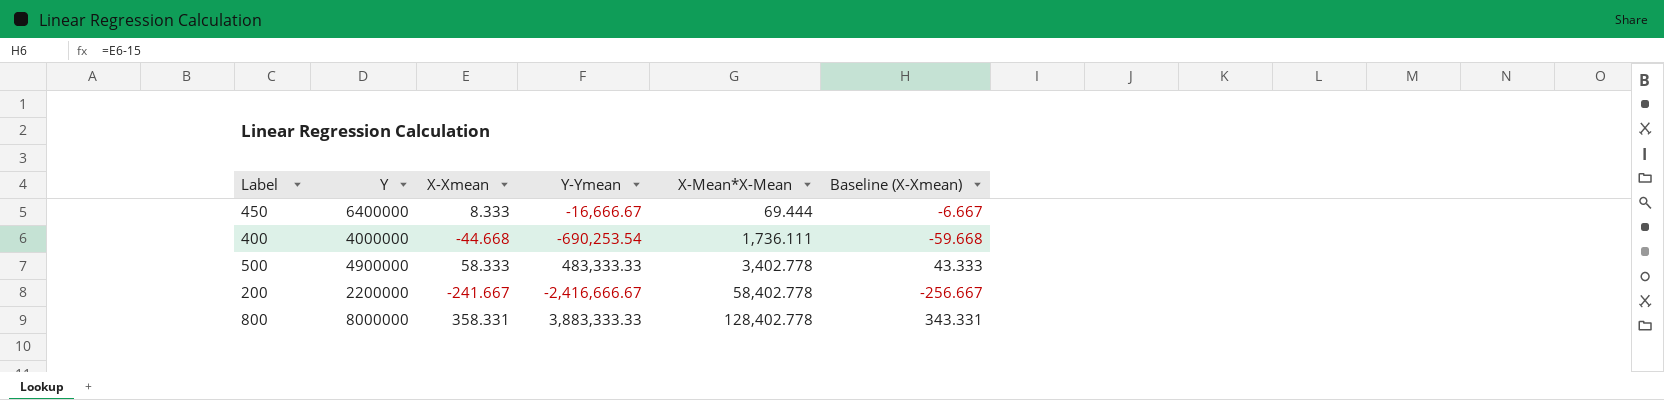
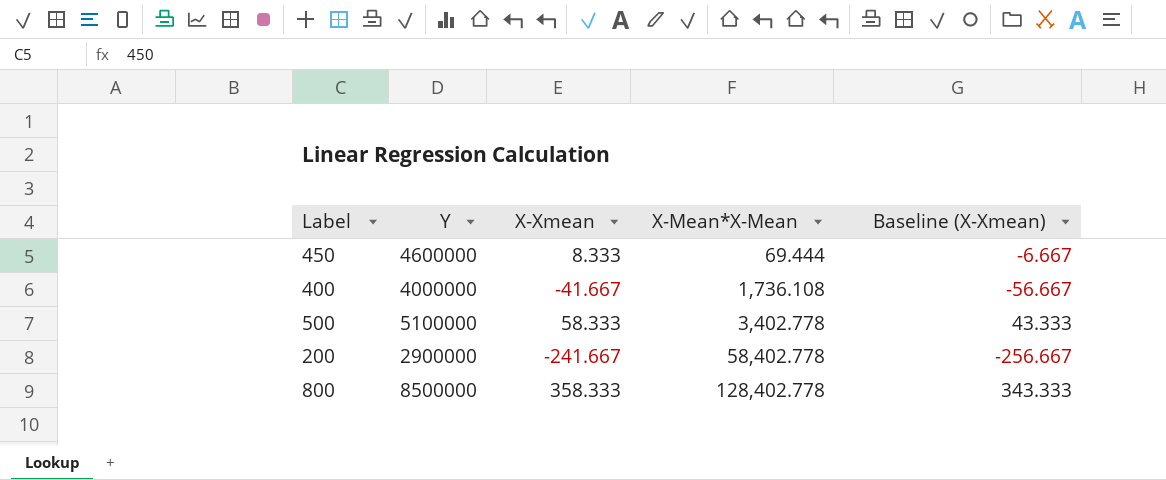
column Y-Ymean | position: 4 -> none
450 | Y: 6400000 -> 4600000
400 | X-Xmean: -44.668 -> -41.667
400 | X-Mean*X-Mean: 1,736.111 -> 1,736.108
400 | Baseline (X-Xmean): -59.668 -> -56.667
500 | Y: 4900000 -> 5100000
200 | Y: 2200000 -> 2900000
800 | Y: 8000000 -> 8500000
800 | X-Xmean: 358.331 -> 358.333
800 | Baseline (X-Xmean): 343.331 -> 343.333

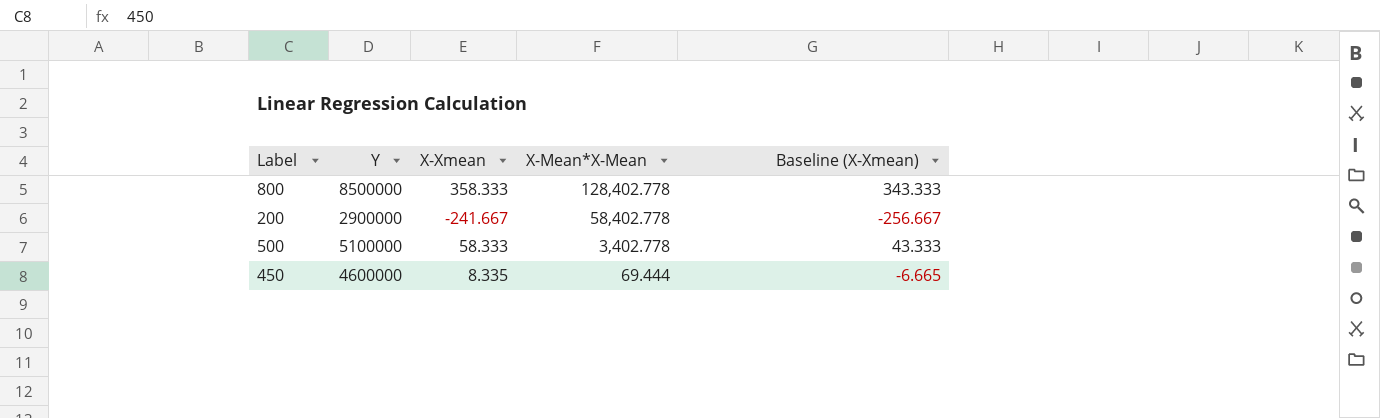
row order: X-Mean*X-Mean ascending -> X-Mean*X-Mean descending
row 400: 4000000 | -41.667 | 1,736.108 | -56.667 -> none
450 | X-Xmean: 8.333 -> 8.335
450 | Baseline (X-Xmean): -6.667 -> -6.665

